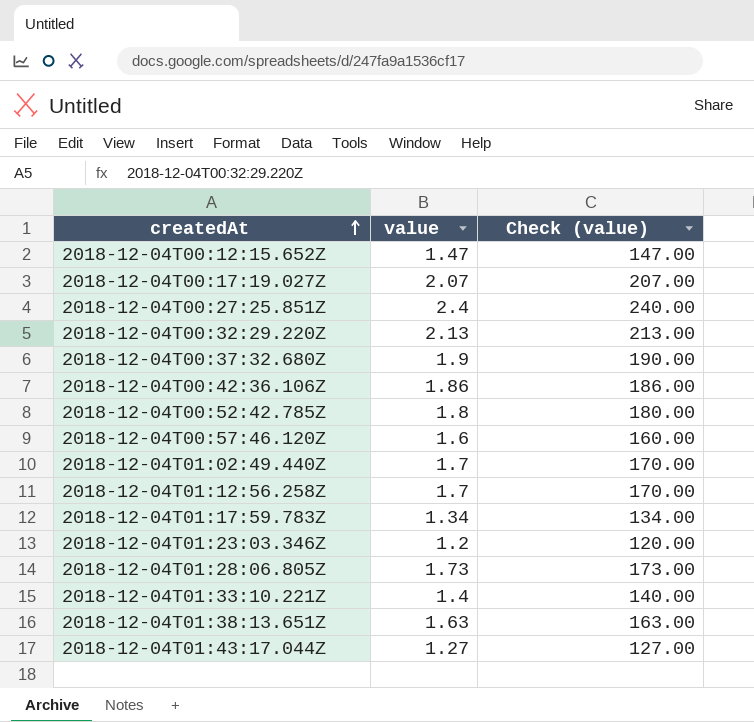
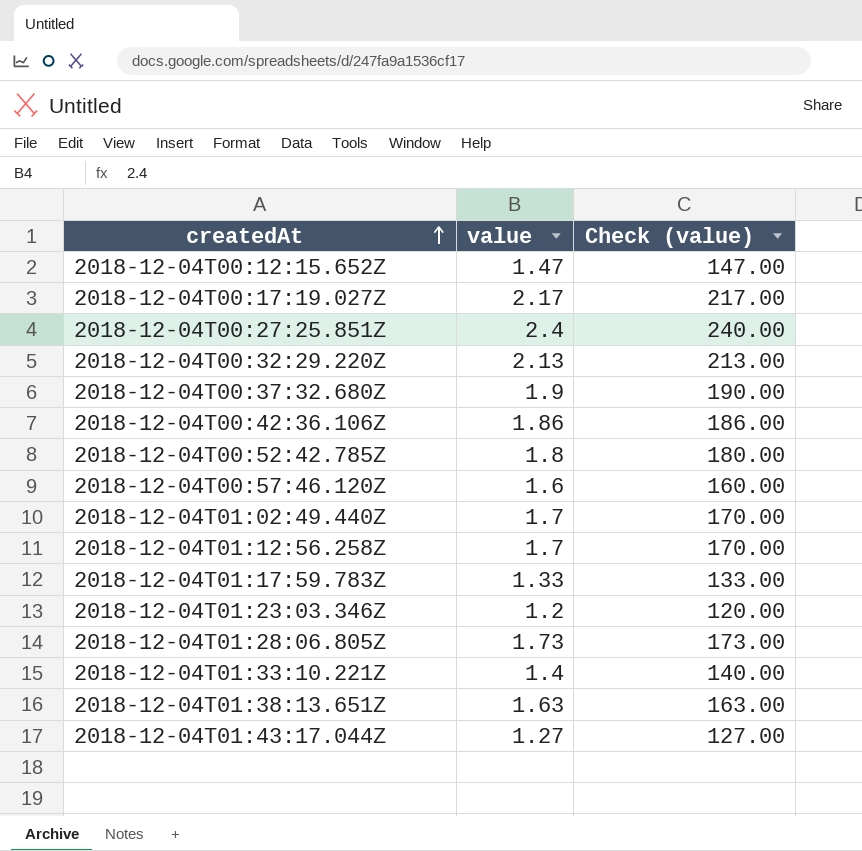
2018-12-04T00:17:19.027Z | value: 2.07 -> 2.17
2018-12-04T00:17:19.027Z | Check (value): 207.00 -> 217.00
2018-12-04T01:17:59.783Z | value: 1.34 -> 1.33
2018-12-04T01:17:59.783Z | Check (value): 134.00 -> 133.00

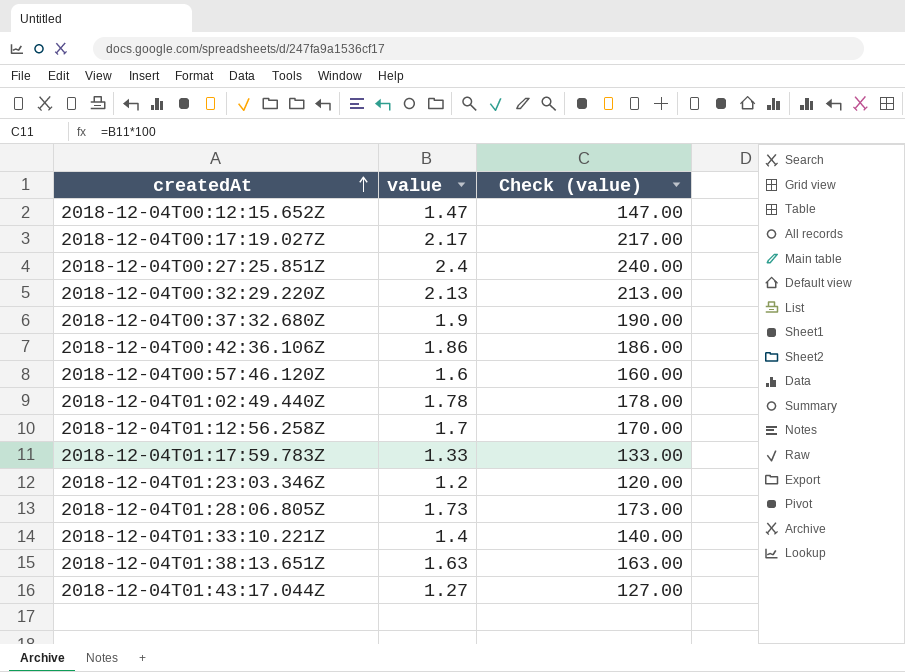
row 2018-12-04T00:52:42.785Z: 1.8 | 180.00 -> none
2018-12-04T01:02:49.440Z | value: 1.7 -> 1.78
2018-12-04T01:02:49.440Z | Check (value): 170.00 -> 178.00

